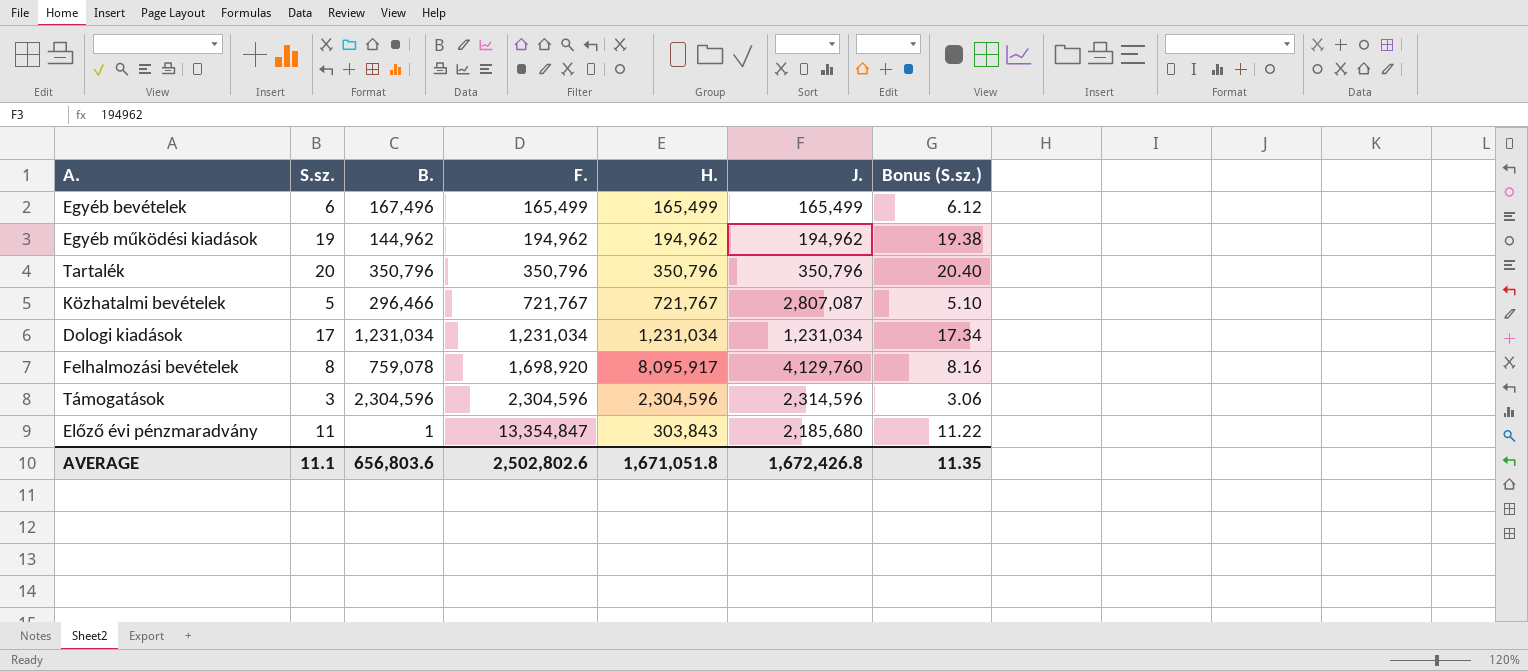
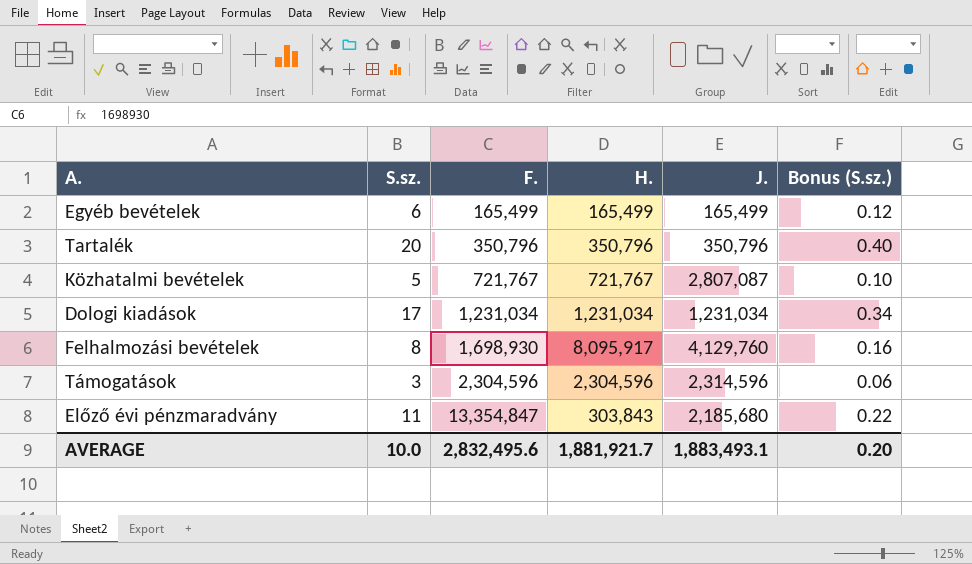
column B. | position: 3 -> none
column Bonus (S.sz.) | formula: [S.sz.] * 1.02 -> [S.sz.] * 0.02
row Egyéb működési kiadások: 19 | 144,962 | 194,962 | 194,962 | 194,962 | 19.38 -> none
Felhalmozási bevételek | F.: 1,698,920 -> 1,698,930
AVERAGE | S.sz.: 11.1 -> 10.0
AVERAGE | F.: 2,502,802.6 -> 2,832,495.6
AVERAGE | H.: 1,671,051.8 -> 1,881,921.7
AVERAGE | J.: 1,672,426.8 -> 1,883,493.1
AVERAGE | Bonus (S.sz.): 11.35 -> 0.20

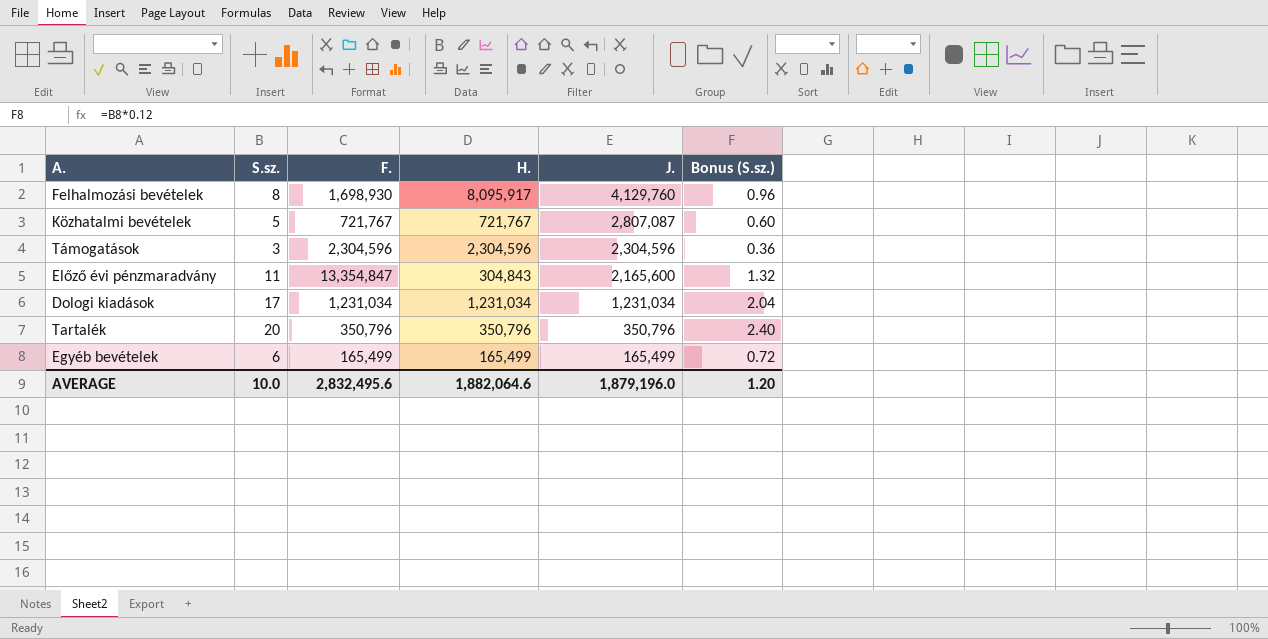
row order: F. ascending -> J. descending
column Bonus (S.sz.) | formula: [S.sz.] * 0.02 -> [S.sz.] * 0.12
Támogatások | J.: 2,314,596 -> 2,304,596
Előző évi pénzmaradvány | H.: 303,843 -> 304,843
Előző évi pénzmaradvány | J.: 2,185,680 -> 2,165,600
AVERAGE | H.: 1,881,921.7 -> 1,882,064.6
AVERAGE | J.: 1,883,493.1 -> 1,879,196.0
AVERAGE | Bonus (S.sz.): 0.20 -> 1.20

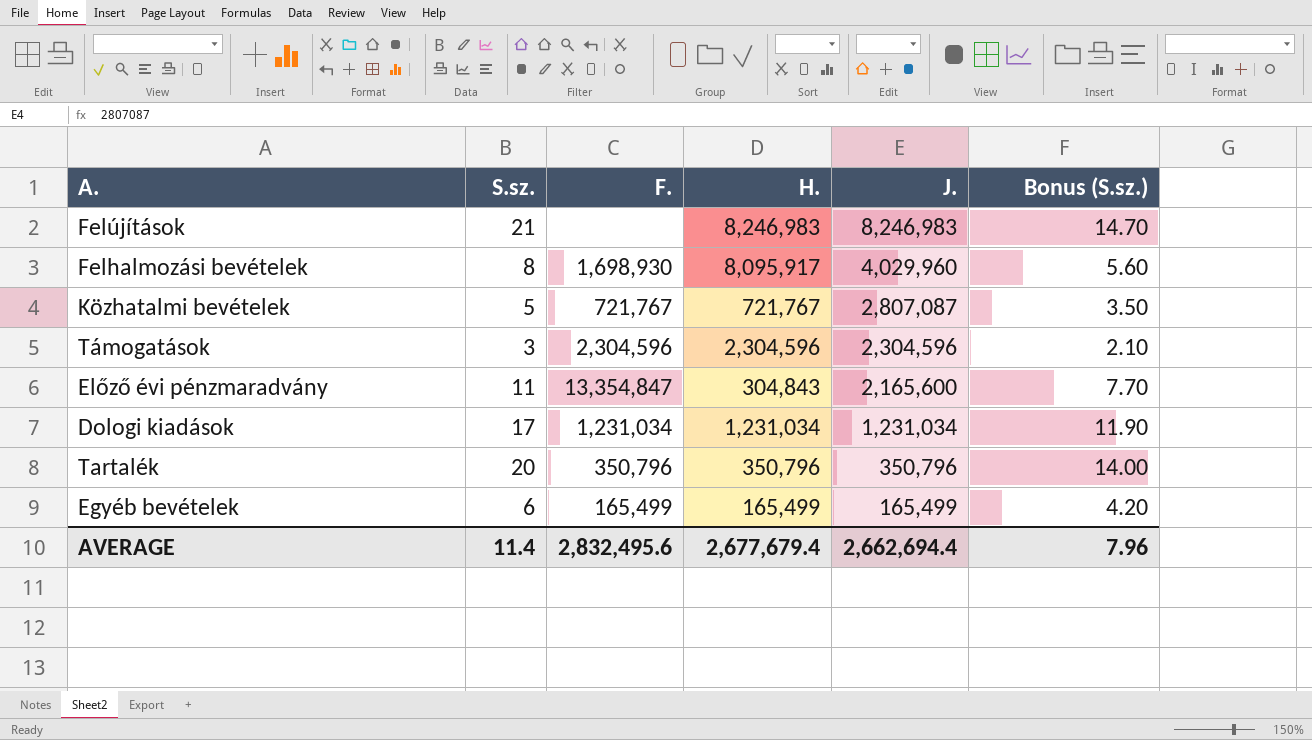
column Bonus (S.sz.) | formula: [S.sz.] * 0.12 -> [S.sz.] * 0.7
row Felújítások: none -> 21 | none | 8,246,983 | 8,246,983 | 14.70
Felhalmozási bevételek | J.: 4,129,760 -> 4,029,960
AVERAGE | S.sz.: 10.0 -> 11.4
AVERAGE | H.: 1,882,064.6 -> 2,677,679.4
AVERAGE | J.: 1,879,196.0 -> 2,662,694.4
AVERAGE | Bonus (S.sz.): 1.20 -> 7.96

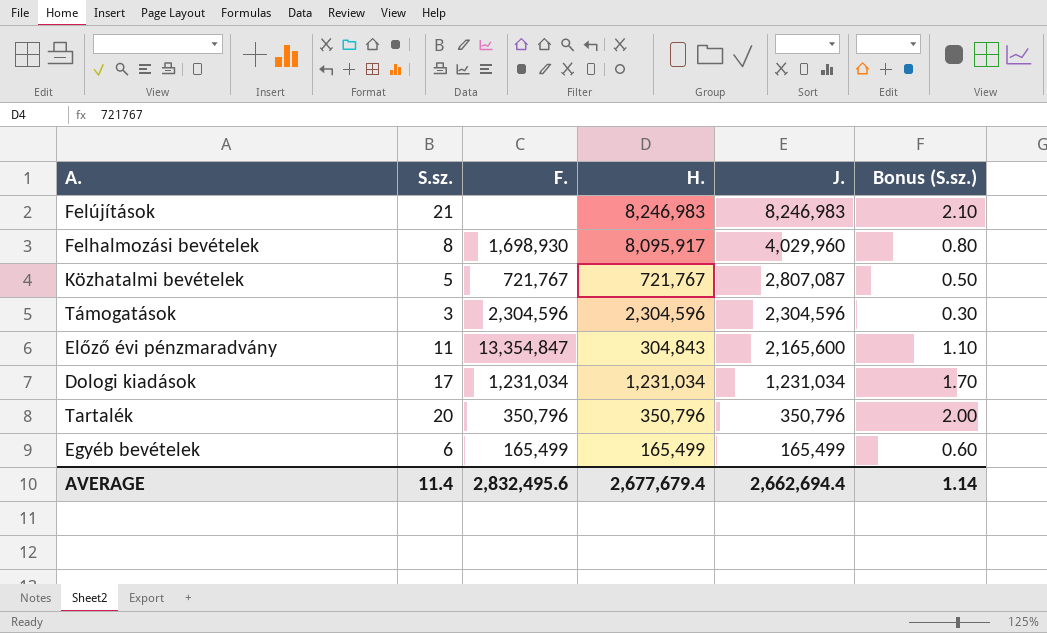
column Bonus (S.sz.) | formula: [S.sz.] * 0.7 -> [S.sz.] * 0.1
AVERAGE | Bonus (S.sz.): 7.96 -> 1.14

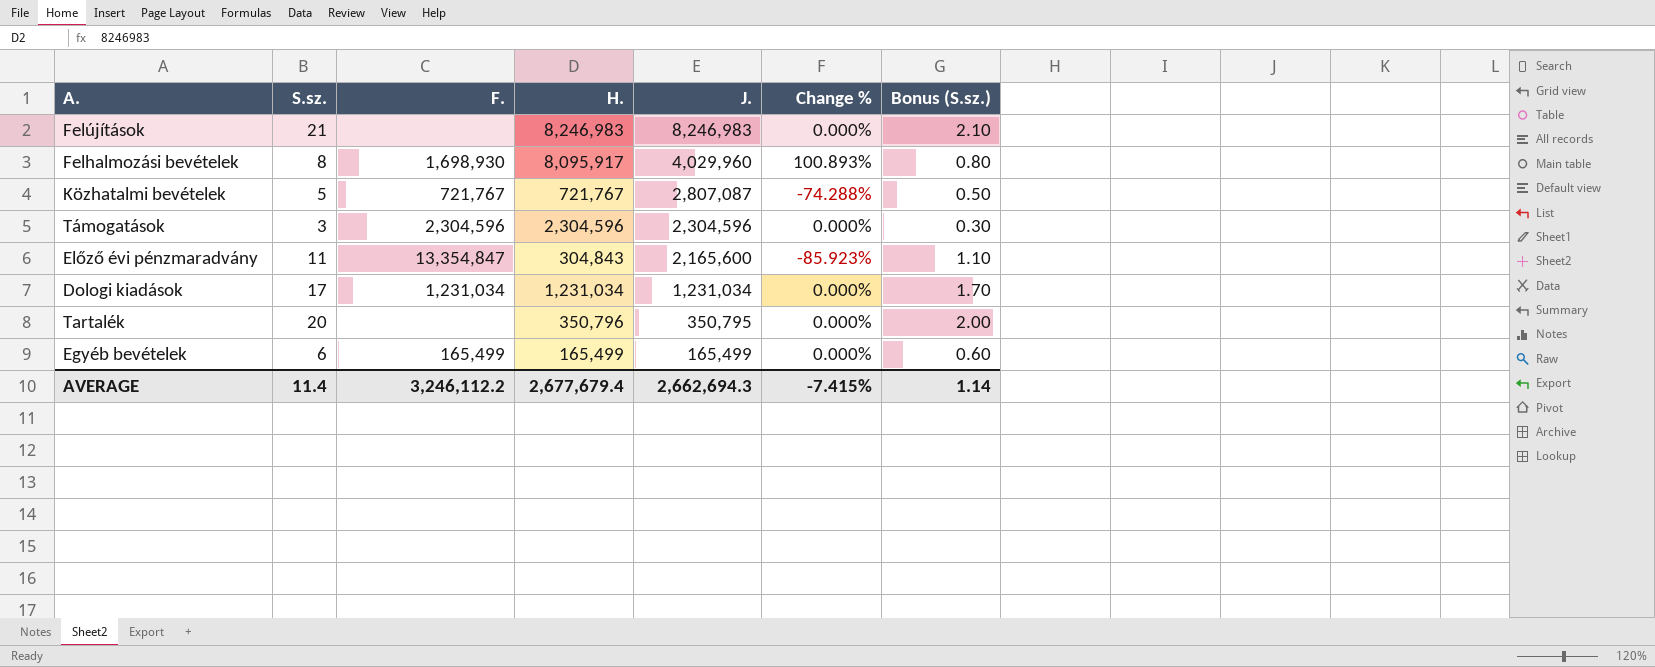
column Change % | formula: none -> ([H.] - [J.]) / [J.]
Tartalék | F.: 350,796 -> none
Tartalék | J.: 350,796 -> 350,795
AVERAGE | F.: 2,832,495.6 -> 3,246,112.2
AVERAGE | J.: 2,662,694.4 -> 2,662,694.3

